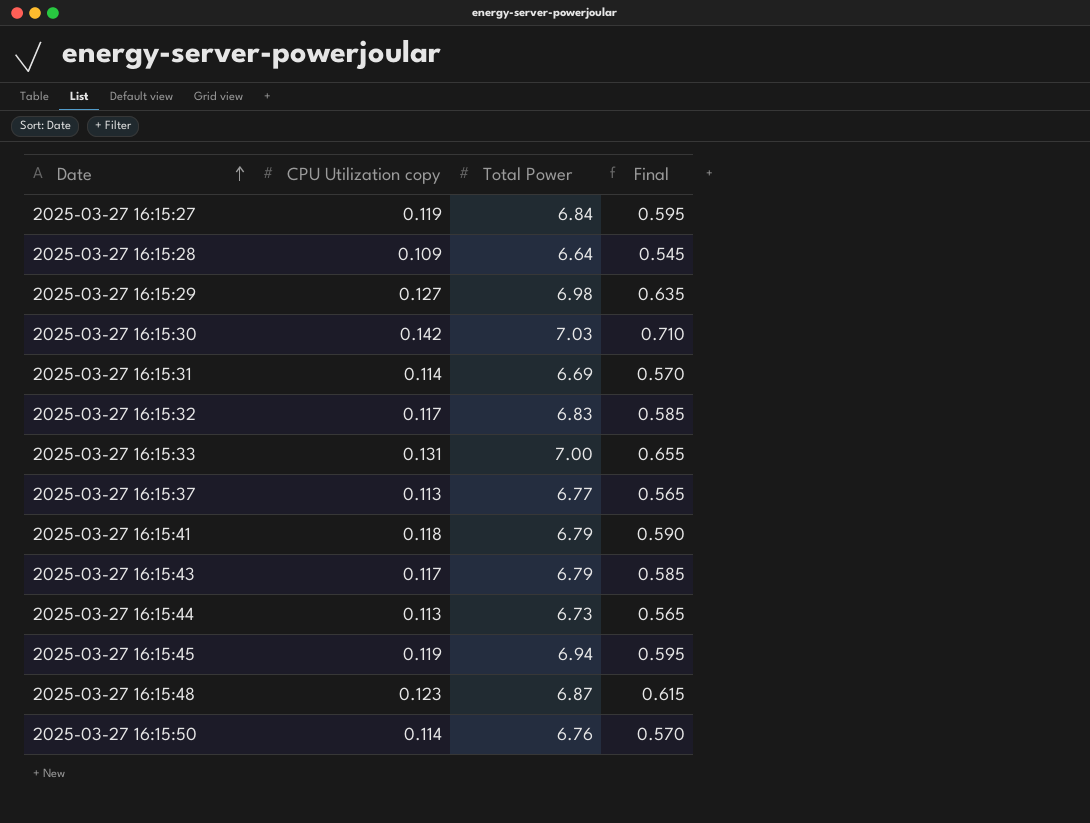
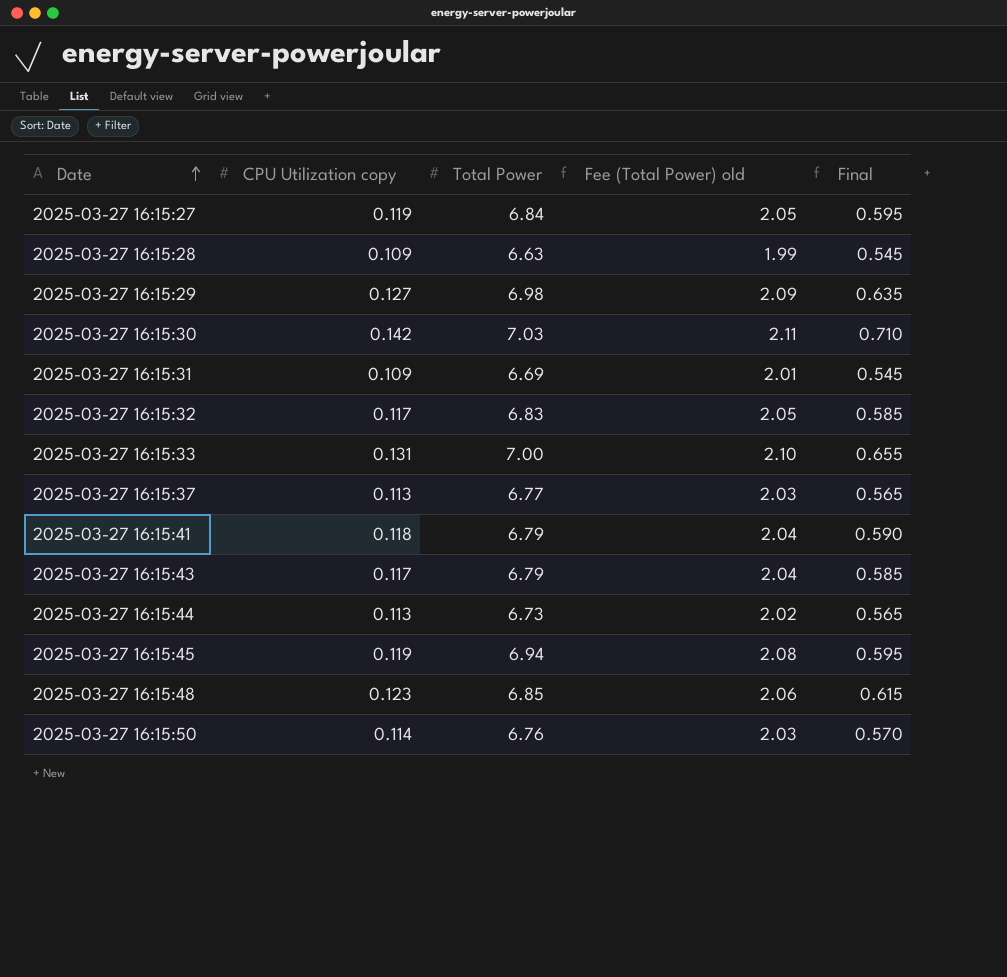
column Fee (Total Power) old | formula: none -> [Total Power] * 0.3
2025-03-27 16:15:28 | Total Power: 6.64 -> 6.63
2025-03-27 16:15:31 | CPU Utilization copy: 0.114 -> 0.109
2025-03-27 16:15:31 | Final: 0.570 -> 0.545
2025-03-27 16:15:48 | Total Power: 6.87 -> 6.85

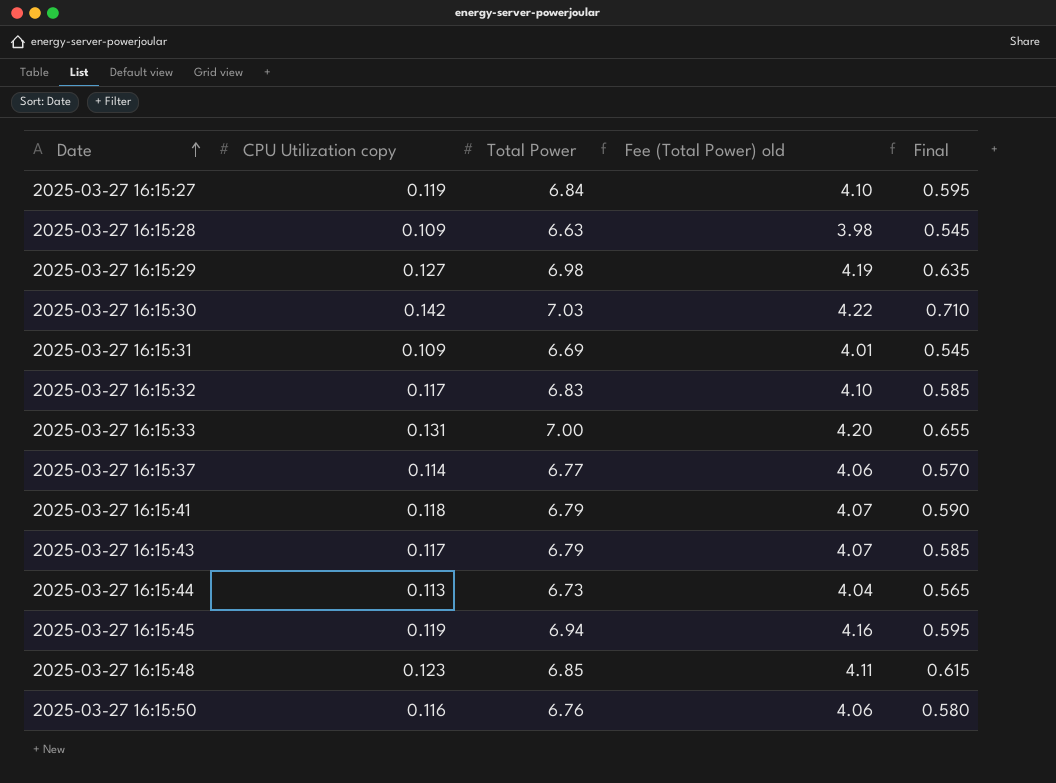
column Fee (Total Power) old | formula: [Total Power] * 0.3 -> [Total Power] * 0.6
2025-03-27 16:15:37 | CPU Utilization copy: 0.113 -> 0.114
2025-03-27 16:15:37 | Final: 0.565 -> 0.570
2025-03-27 16:15:50 | CPU Utilization copy: 0.114 -> 0.116
2025-03-27 16:15:50 | Final: 0.570 -> 0.580

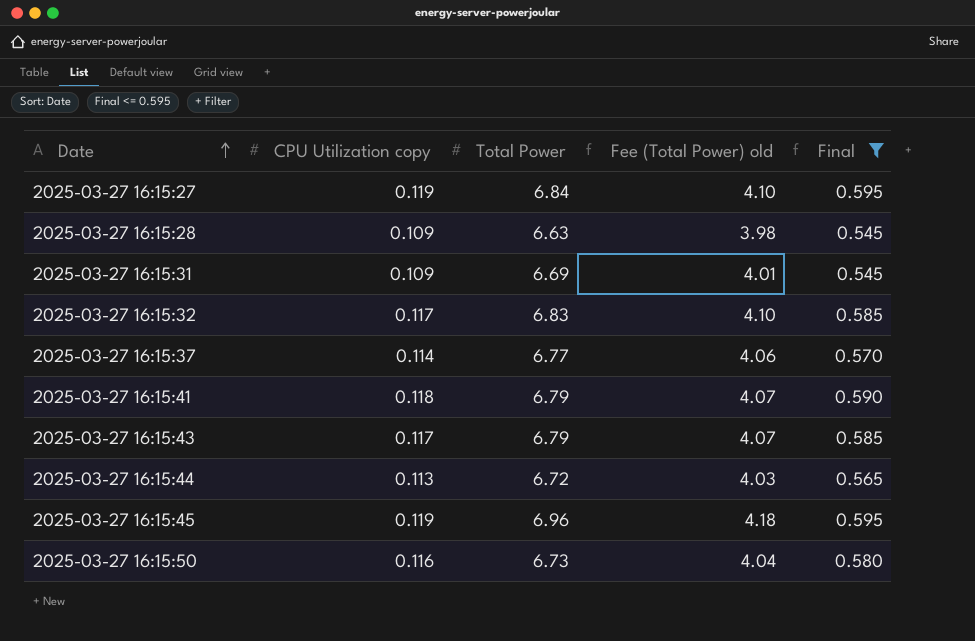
filter: none -> Final <= 0.595
2025-03-27 16:15:44 | Total Power: 6.73 -> 6.72
2025-03-27 16:15:44 | Fee (Total Power) old: 4.04 -> 4.03
2025-03-27 16:15:45 | Total Power: 6.94 -> 6.96
2025-03-27 16:15:45 | Fee (Total Power) old: 4.16 -> 4.18
2025-03-27 16:15:50 | Total Power: 6.76 -> 6.73
2025-03-27 16:15:50 | Fee (Total Power) old: 4.06 -> 4.04

